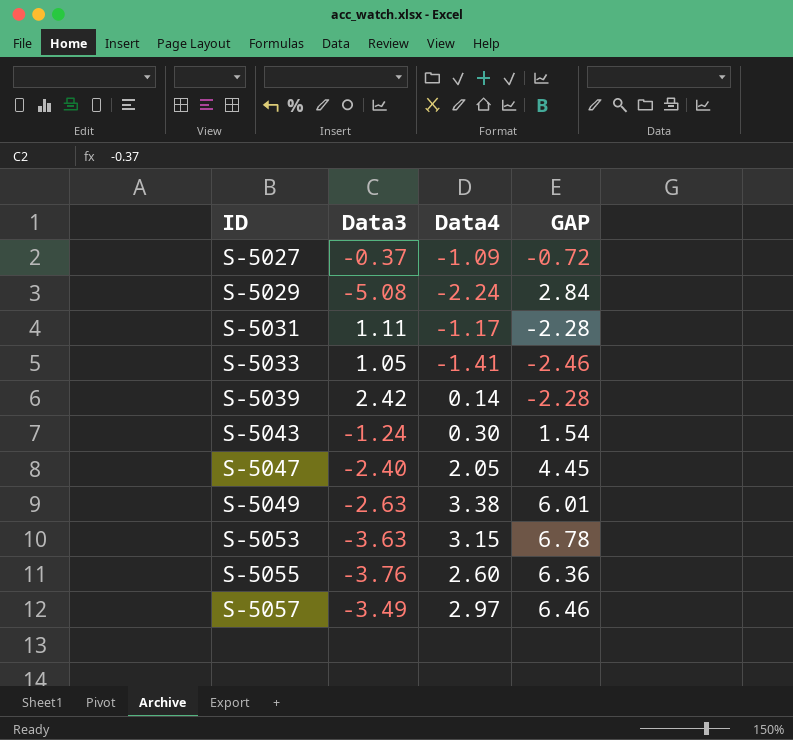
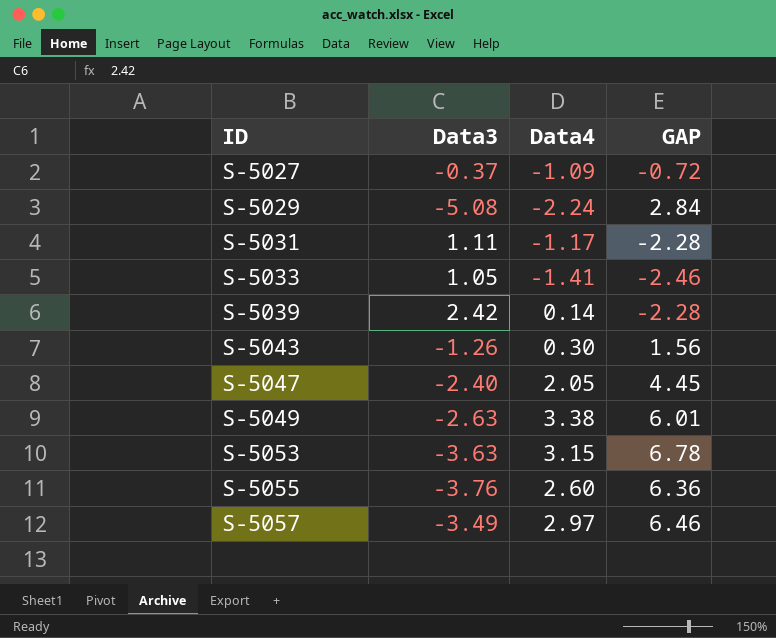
S-5043 | Data3: -1.24 -> -1.26
S-5043 | GAP: 1.54 -> 1.56

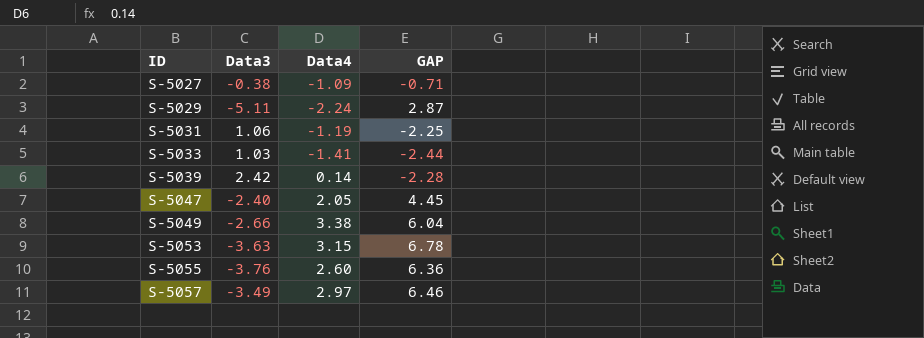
row S-5043: -1.26 | 0.30 | 1.56 -> none
S-5027 | Data3: -0.37 -> -0.38
S-5027 | GAP: -0.72 -> -0.71
S-5029 | Data3: -5.08 -> -5.11
S-5029 | GAP: 2.84 -> 2.87
S-5031 | Data3: 1.11 -> 1.06
S-5031 | Data4: -1.17 -> -1.19
S-5031 | GAP: -2.28 -> -2.25
S-5033 | Data3: 1.05 -> 1.03
S-5033 | GAP: -2.46 -> -2.44
S-5049 | Data3: -2.63 -> -2.66
S-5049 | GAP: 6.01 -> 6.04

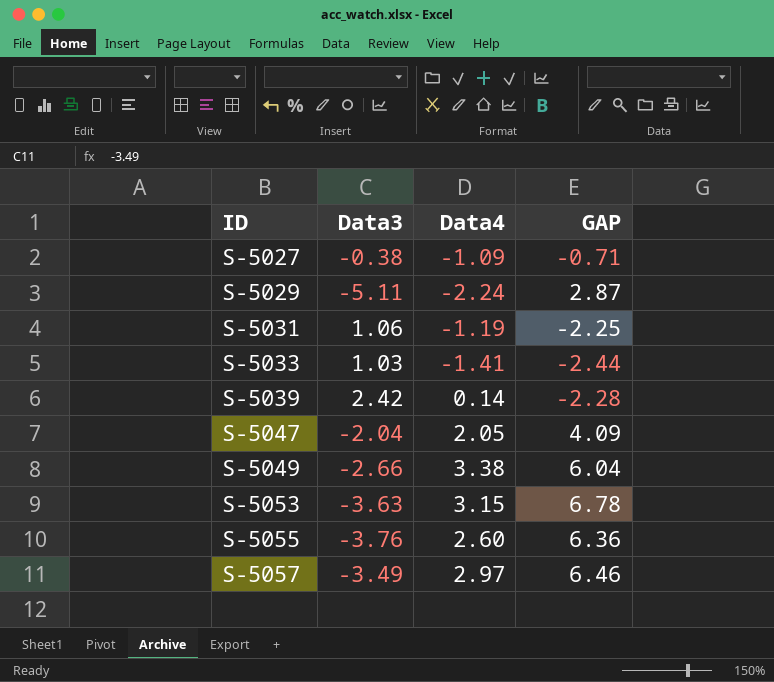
S-5047 | Data3: -2.40 -> -2.04
S-5047 | GAP: 4.45 -> 4.09

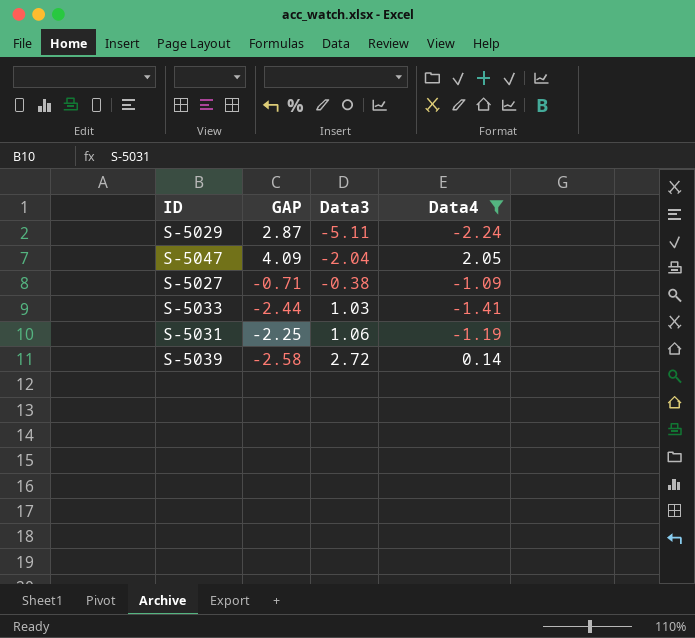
filter: none -> Data4 <= 2.05
row order: ID ascending -> Data3 ascending
column GAP | position: 4 -> 2
S-5039 | GAP: -2.28 -> -2.58
S-5039 | Data3: 2.42 -> 2.72

